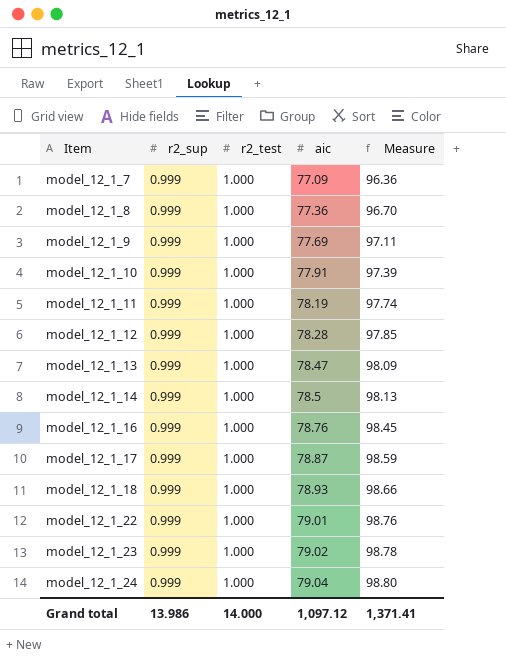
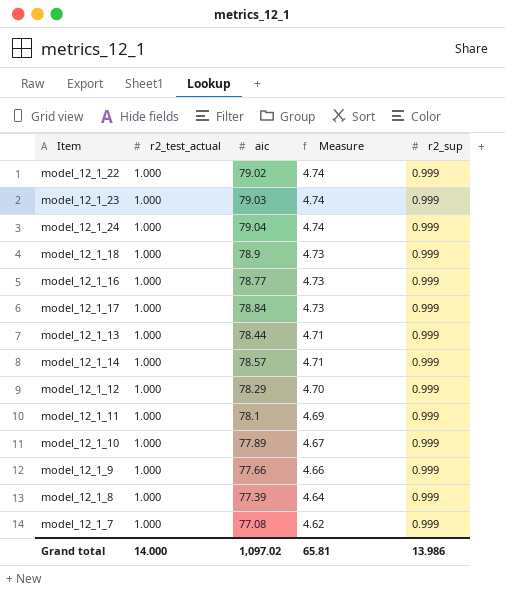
row order: Item ascending -> Measure descending
column name: r2_test -> r2_test_actual
column Measure | formula: [aic] * 1.25 -> [aic] * 0.06
column r2_sup | position: 2 -> 5
model_12_1_22 | aic: 79.01 -> 79.02
model_12_1_23 | aic: 79.02 -> 79.03
model_12_1_18 | aic: 78.93 -> 78.9
model_12_1_16 | aic: 78.76 -> 78.77
model_12_1_17 | aic: 78.87 -> 78.84
model_12_1_13 | aic: 78.47 -> 78.44
model_12_1_14 | aic: 78.5 -> 78.57
model_12_1_12 | aic: 78.28 -> 78.29
model_12_1_11 | aic: 78.19 -> 78.1
model_12_1_10 | aic: 77.91 -> 77.89
model_12_1_9 | aic: 77.69 -> 77.66
model_12_1_8 | aic: 77.36 -> 77.39
model_12_1_7 | aic: 77.09 -> 77.08
Grand total | aic: 1,097.12 -> 1,097.02
Grand total | Measure: 1,371.41 -> 65.81

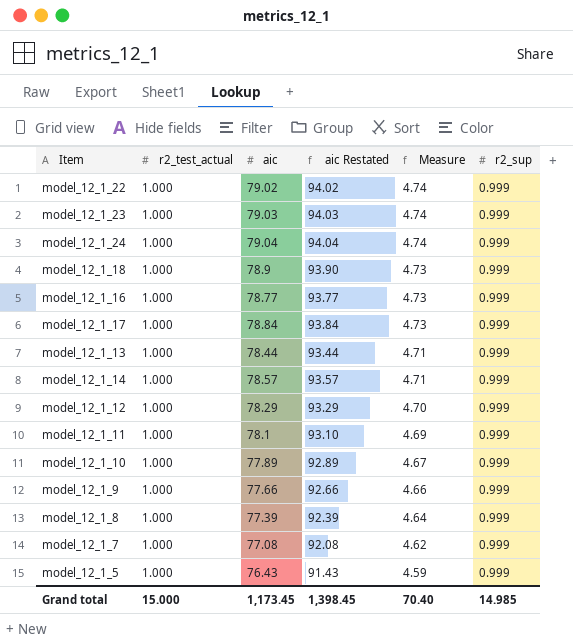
column aic Restated | formula: none -> [aic] + 15
row model_12_1_5: none -> 1.000 | 76.43 | 91.43 | 4.59 | 0.999
Grand total | r2_test_actual: 14.000 -> 15.000
Grand total | aic: 1,097.02 -> 1,173.45
Grand total | Measure: 65.81 -> 70.40
Grand total | r2_sup: 13.986 -> 14.985

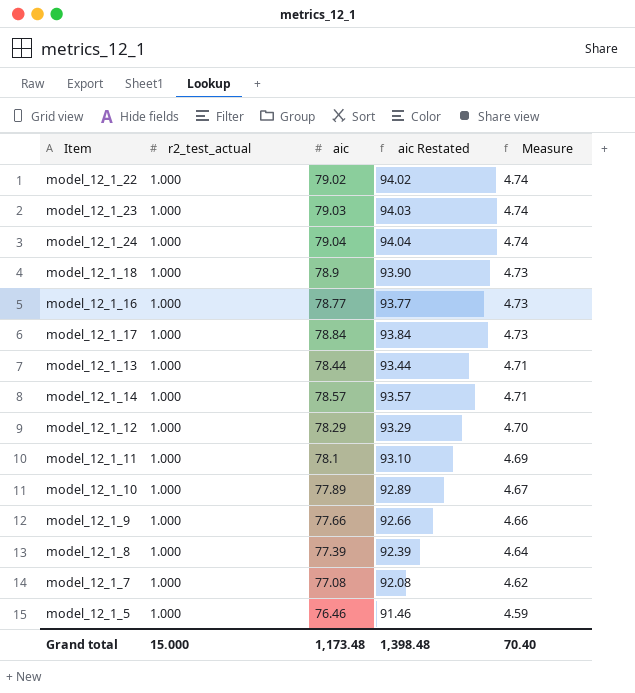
column r2_sup | position: 6 -> none
model_12_1_5 | aic: 76.43 -> 76.46
model_12_1_5 | aic Restated: 91.43 -> 91.46
Grand total | aic: 1,173.45 -> 1,173.48
Grand total | aic Restated: 1,398.45 -> 1,398.48

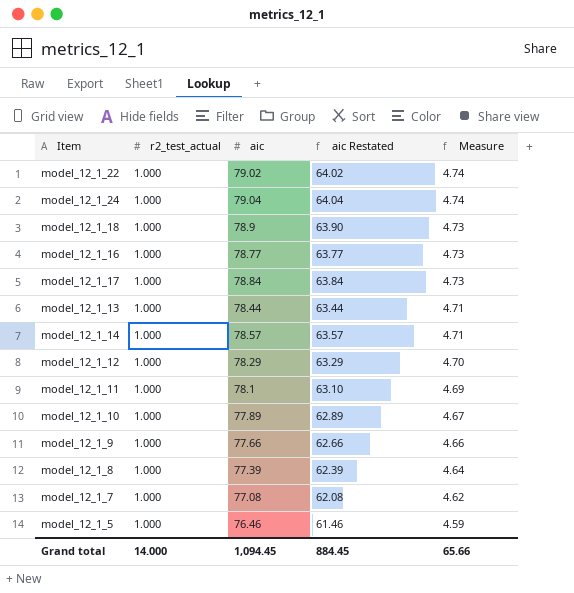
column aic Restated | formula: [aic] + 15 -> [aic] - 15
row model_12_1_23: 1.000 | 79.03 | 94.03 | 4.74 -> none
Grand total | r2_test_actual: 15.000 -> 14.000
Grand total | aic: 1,173.48 -> 1,094.45
Grand total | aic Restated: 1,398.48 -> 884.45
Grand total | Measure: 70.40 -> 65.66

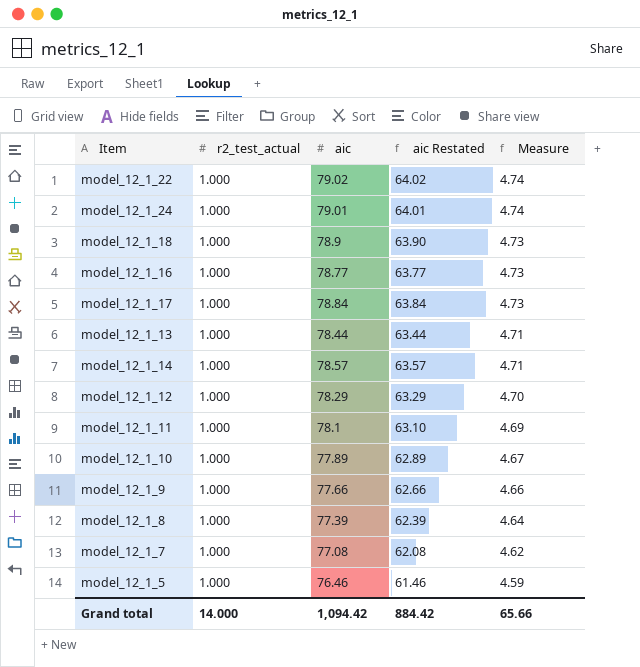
model_12_1_24 | aic: 79.04 -> 79.01
model_12_1_24 | aic Restated: 64.04 -> 64.01
Grand total | aic: 1,094.45 -> 1,094.42
Grand total | aic Restated: 884.45 -> 884.42

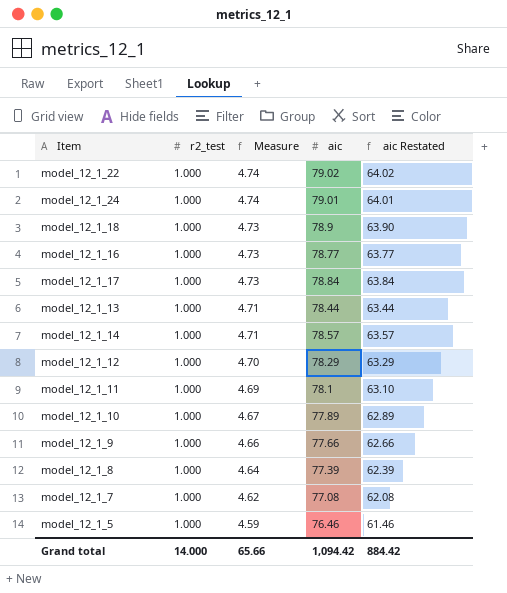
column name: r2_test_actual -> r2_test
column Measure | position: 5 -> 3

